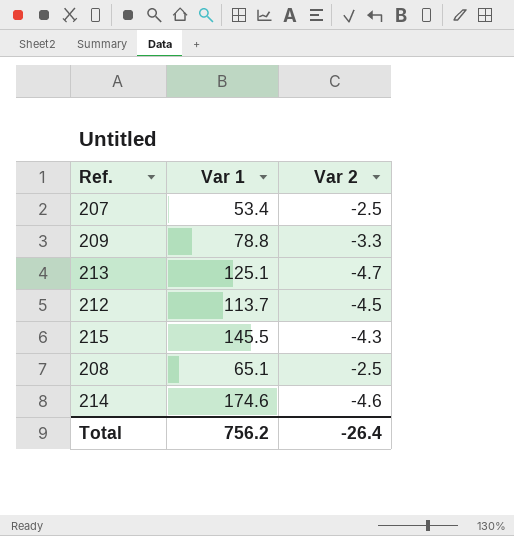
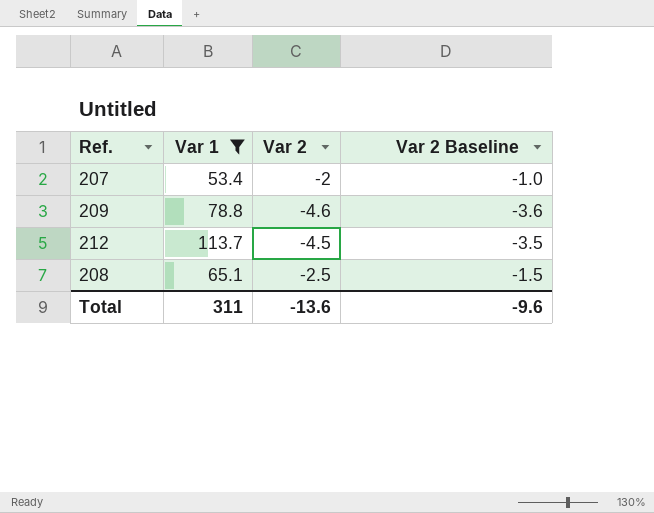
filter: none -> Var 1 <= 113.7
column Var 2 Baseline | formula: none -> [Var 2] + 1
207 | Var 2: -2.5 -> -2
209 | Var 2: -3.3 -> -4.6
Total | Var 1: 756.2 -> 311
Total | Var 2: -26.4 -> -13.6

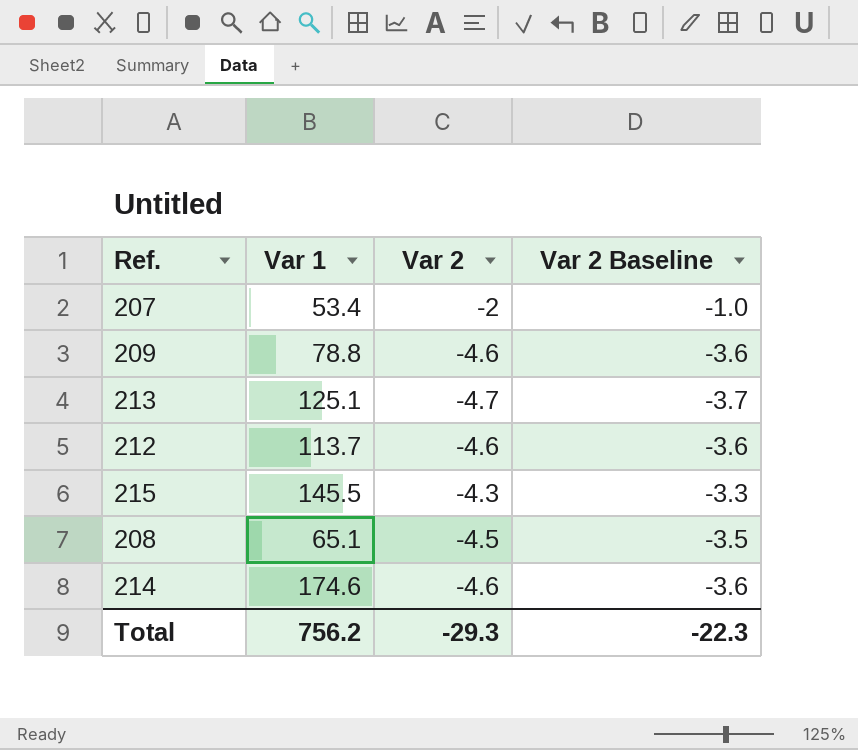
filter: Var 1 <= 113.7 -> none
212 | Var 2: -4.5 -> -4.6
212 | Var 2 Baseline: -3.5 -> -3.6
208 | Var 2: -2.5 -> -4.5
208 | Var 2 Baseline: -1.5 -> -3.5
Total | Var 1: 311 -> 756.2
Total | Var 2: -13.6 -> -29.3
Total | Var 2 Baseline: -9.6 -> -22.3

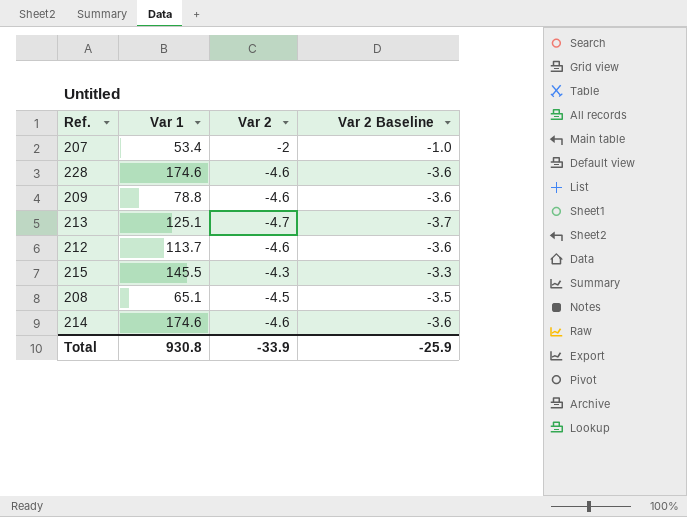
row 228: none -> 174.6 | -4.6 | -3.6
Total | Var 1: 756.2 -> 930.8
Total | Var 2: -29.3 -> -33.9
Total | Var 2 Baseline: -22.3 -> -25.9

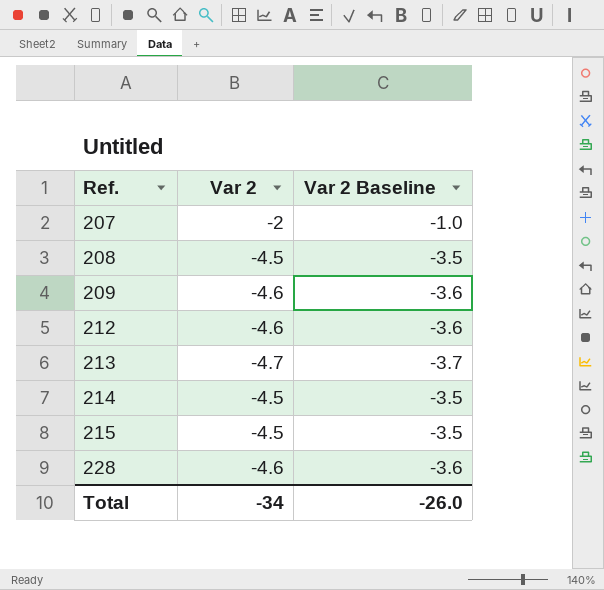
row order: none -> Ref. ascending
column Var 1 | position: 2 -> none
214 | Var 2: -4.6 -> -4.5
214 | Var 2 Baseline: -3.6 -> -3.5
215 | Var 2: -4.3 -> -4.5
215 | Var 2 Baseline: -3.3 -> -3.5
Total | Var 2: -33.9 -> -34
Total | Var 2 Baseline: -25.9 -> -26.0

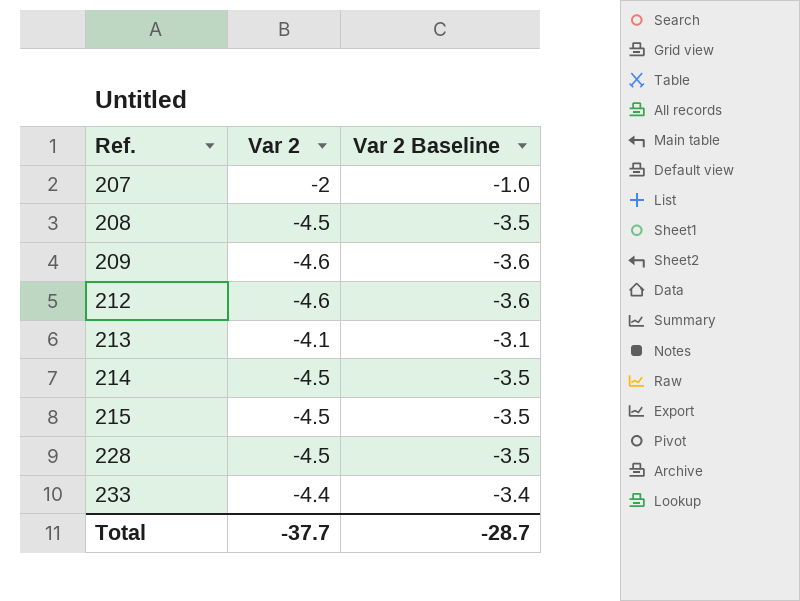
213 | Var 2: -4.7 -> -4.1
213 | Var 2 Baseline: -3.7 -> -3.1
228 | Var 2: -4.6 -> -4.5
228 | Var 2 Baseline: -3.6 -> -3.5
row 233: none -> -4.4 | -3.4
Total | Var 2: -34 -> -37.7
Total | Var 2 Baseline: -26.0 -> -28.7

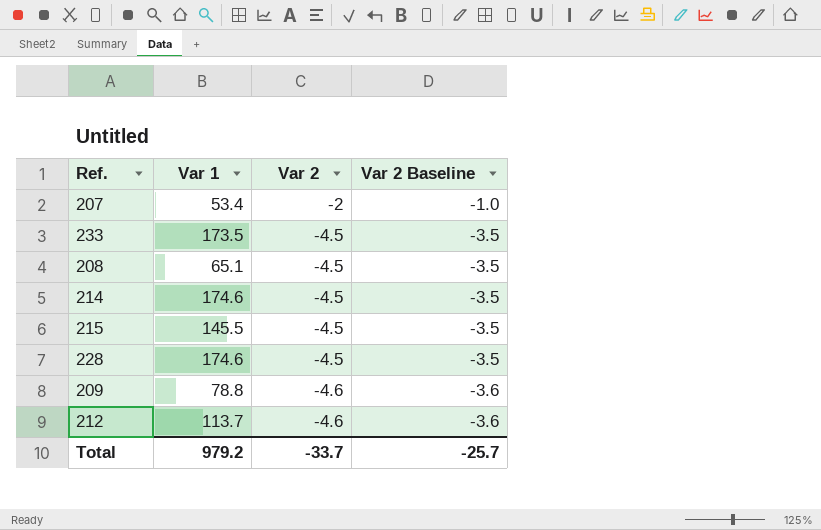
row order: Ref. ascending -> Var 2 descending
column Var 1 | position: none -> 2
row 213: -4.1 | -3.1 -> none
233 | Var 2: -4.4 -> -4.5
233 | Var 2 Baseline: -3.4 -> -3.5
Total | Var 2: -37.7 -> -33.7
Total | Var 2 Baseline: -28.7 -> -25.7

